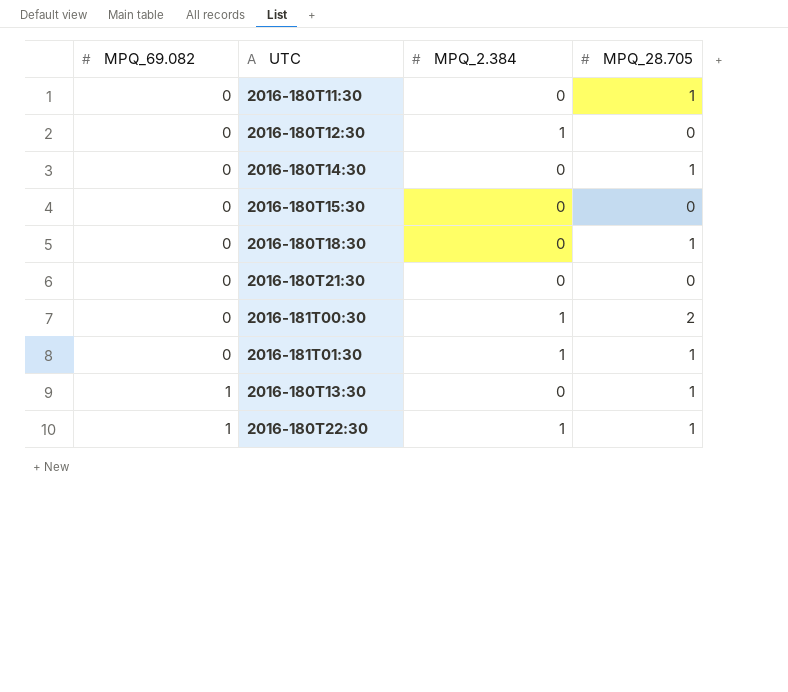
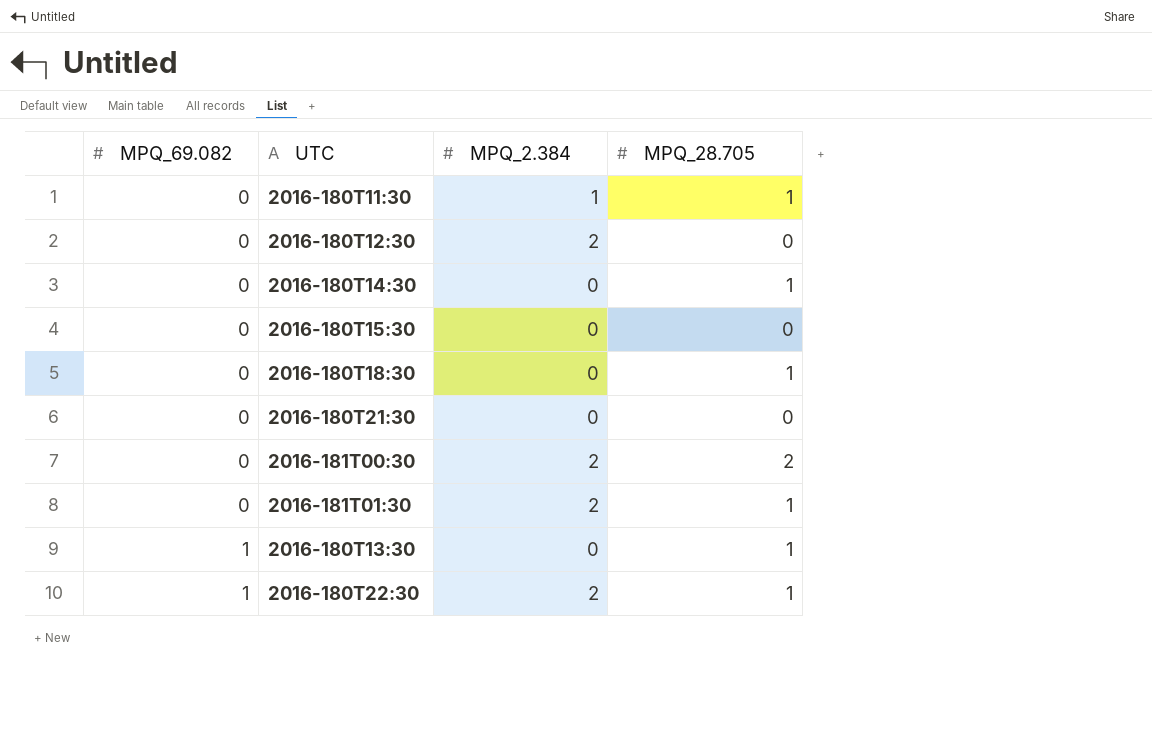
2016-180T11:30 | MPQ_2.384: 0 -> 1
2016-180T12:30 | MPQ_2.384: 1 -> 2
2016-181T00:30 | MPQ_2.384: 1 -> 2
2016-181T01:30 | MPQ_2.384: 1 -> 2
2016-180T22:30 | MPQ_2.384: 1 -> 2

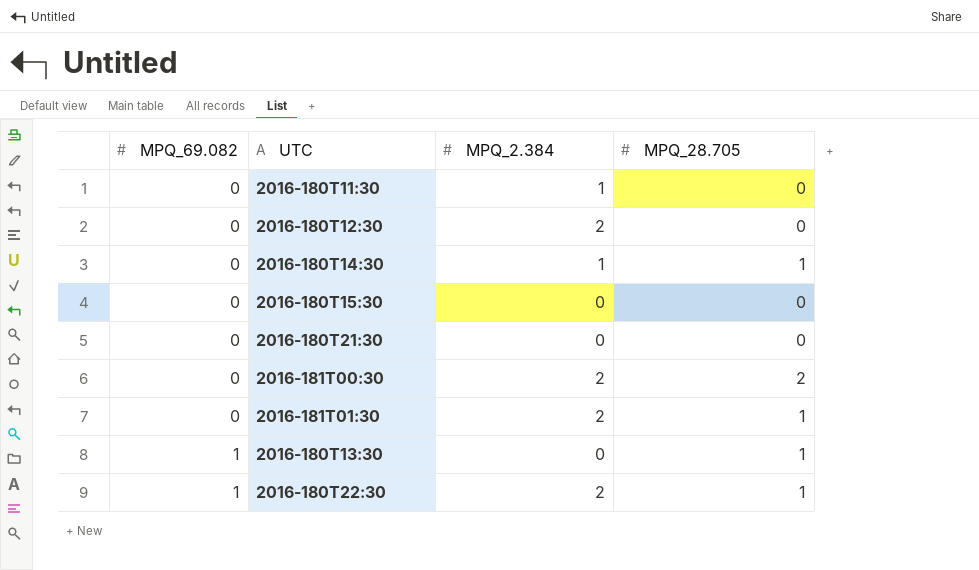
row 2016-180T18:30: 0 | 0 | 1 -> none
2016-180T11:30 | MPQ_28.705: 1 -> 0
2016-180T14:30 | MPQ_2.384: 0 -> 1

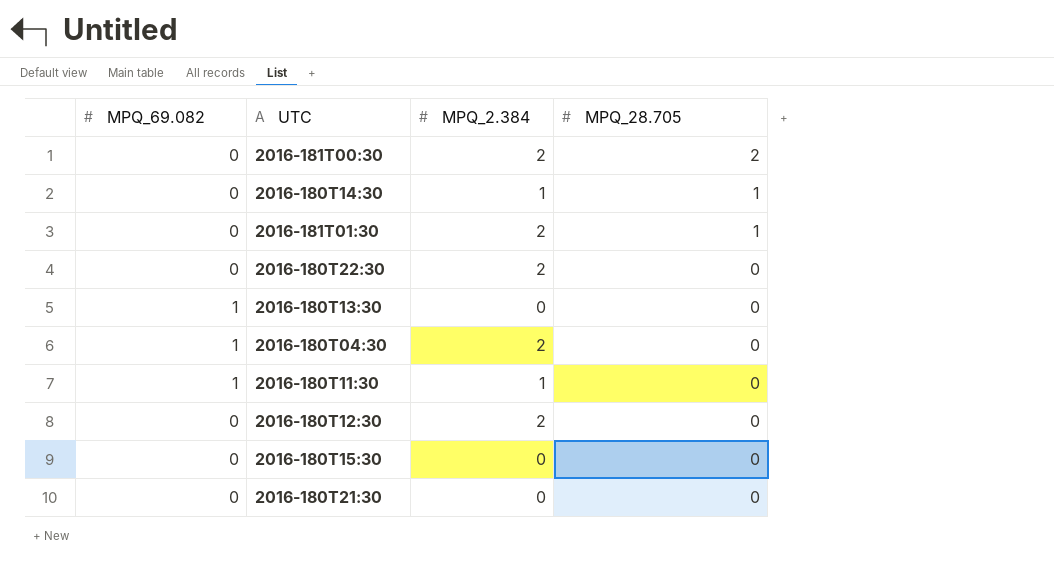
row order: MPQ_69.082 ascending -> MPQ_28.705 descending
2016-180T22:30 | MPQ_69.082: 1 -> 0
2016-180T22:30 | MPQ_28.705: 1 -> 0
2016-180T13:30 | MPQ_28.705: 1 -> 0
row 2016-180T04:30: none -> 1 | 2 | 0
2016-180T11:30 | MPQ_69.082: 0 -> 1

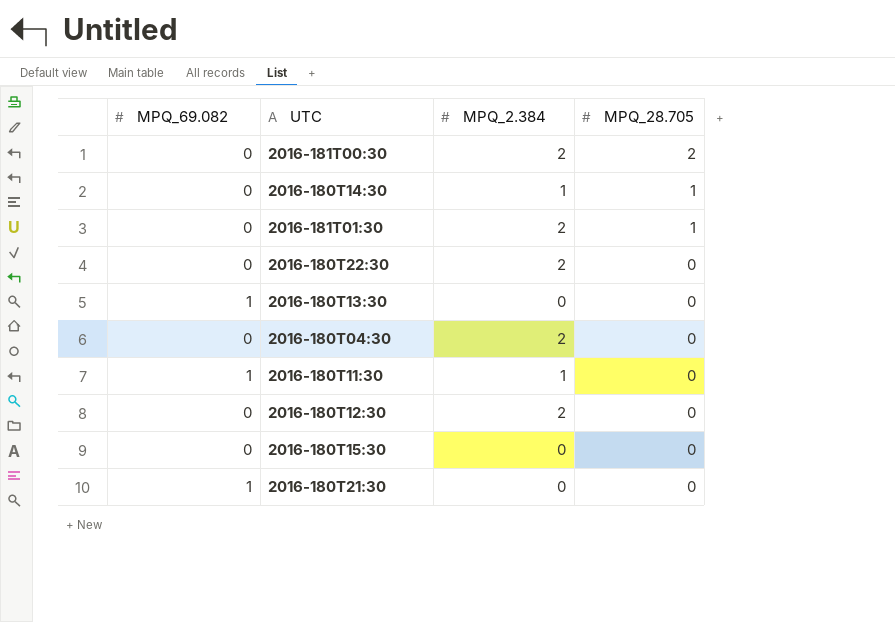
2016-180T04:30 | MPQ_69.082: 1 -> 0
2016-180T21:30 | MPQ_69.082: 0 -> 1

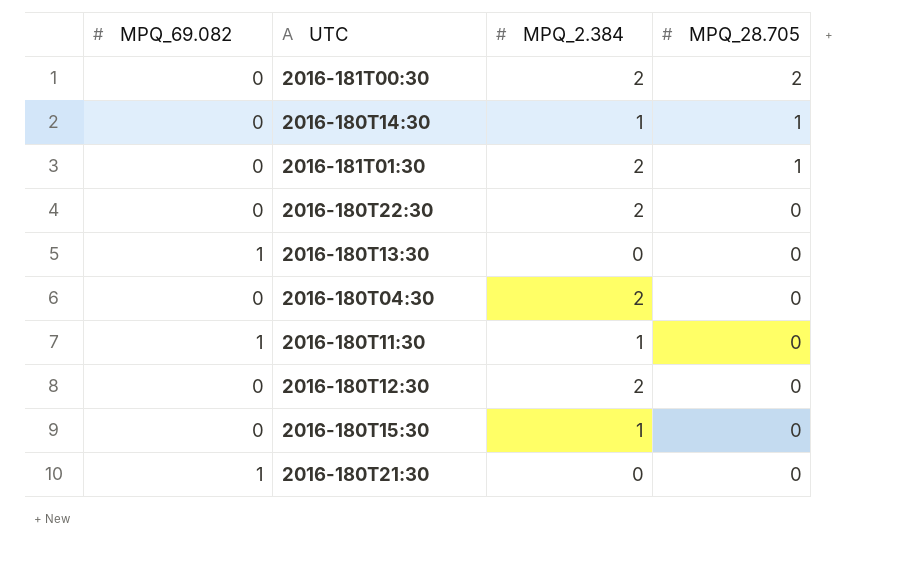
2016-180T15:30 | MPQ_2.384: 0 -> 1

